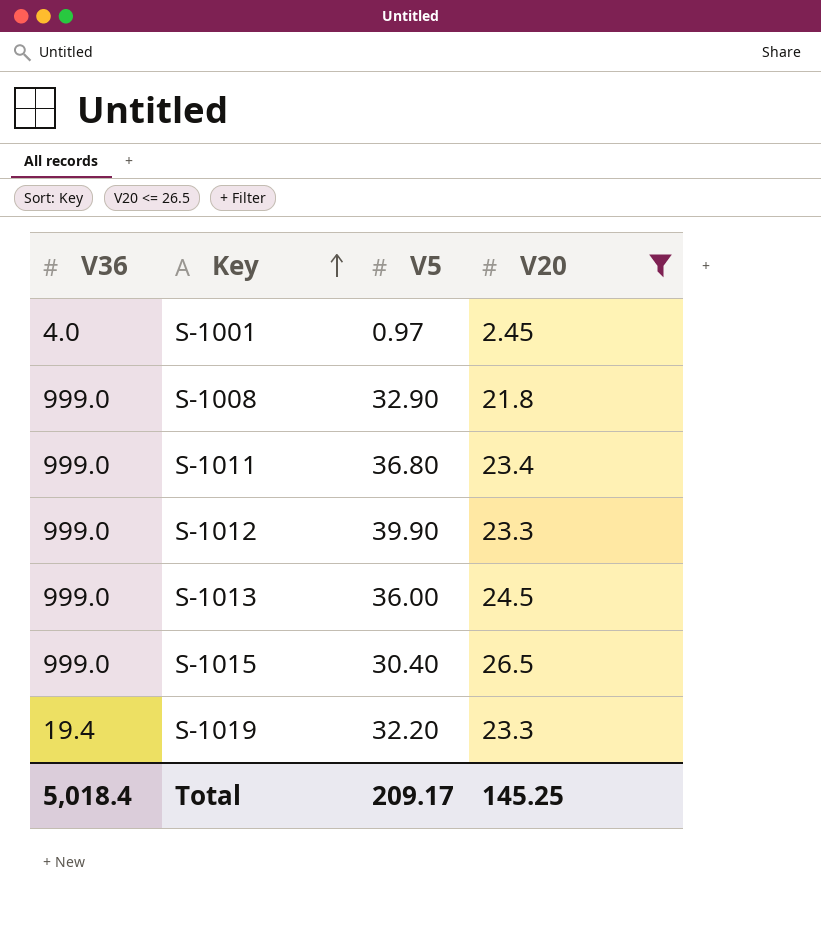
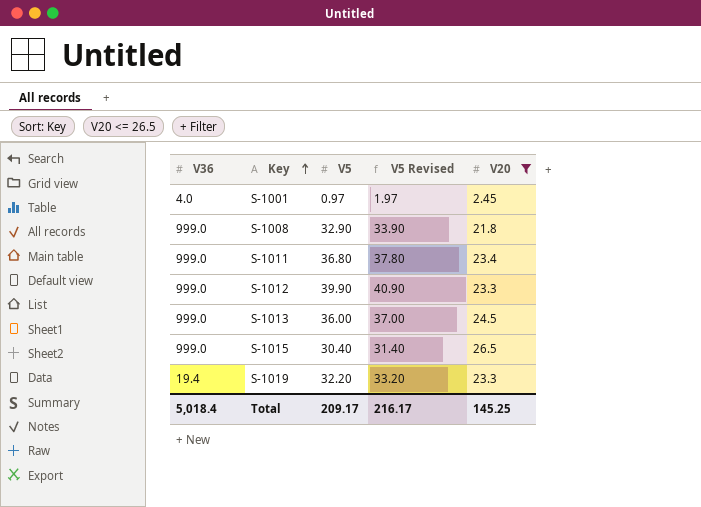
column V5 Revised | formula: none -> [V5] + 1

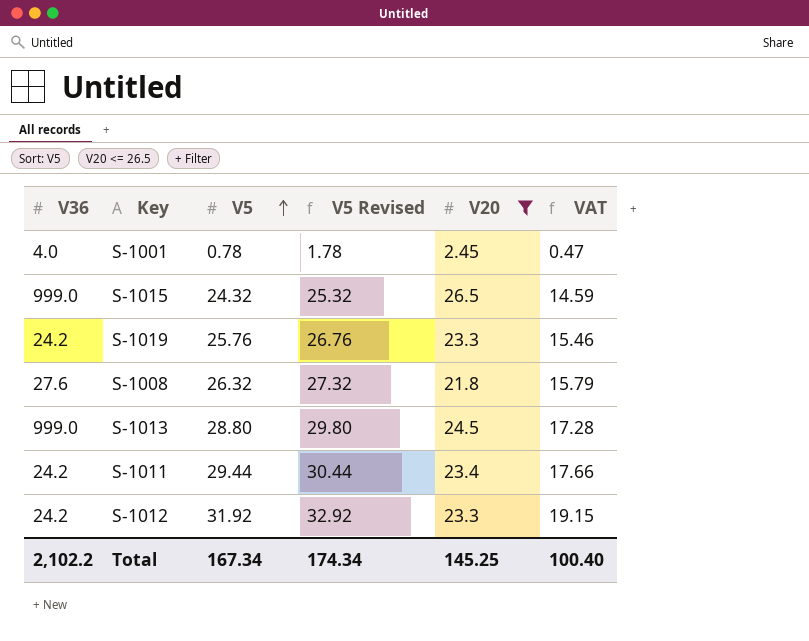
row order: Key ascending -> V5 ascending
column VAT | formula: none -> [V5] * 0.6
S-1001 | V5: 0.97 -> 0.78
S-1001 | V5 Revised: 1.97 -> 1.78
S-1015 | V5: 30.40 -> 24.32
S-1015 | V5 Revised: 31.40 -> 25.32
S-1019 | V36: 19.4 -> 24.2
S-1019 | V5: 32.20 -> 25.76
S-1019 | V5 Revised: 33.20 -> 26.76
S-1008 | V36: 999.0 -> 27.6
S-1008 | V5: 32.90 -> 26.32
S-1008 | V5 Revised: 33.90 -> 27.32
S-1013 | V5: 36.00 -> 28.80
S-1013 | V5 Revised: 37.00 -> 29.80
S-1011 | V36: 999.0 -> 24.2
S-1011 | V5: 36.80 -> 29.44
S-1011 | V5 Revised: 37.80 -> 30.44
S-1012 | V36: 999.0 -> 24.2
S-1012 | V5: 39.90 -> 31.92
S-1012 | V5 Revised: 40.90 -> 32.92
Total | V36: 5,018.4 -> 2,102.2
Total | V5: 209.17 -> 167.34
Total | V5 Revised: 216.17 -> 174.34

